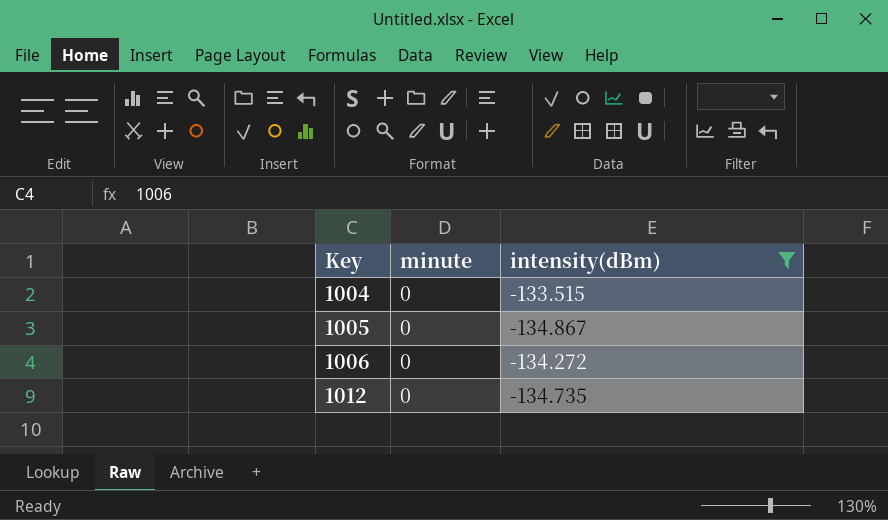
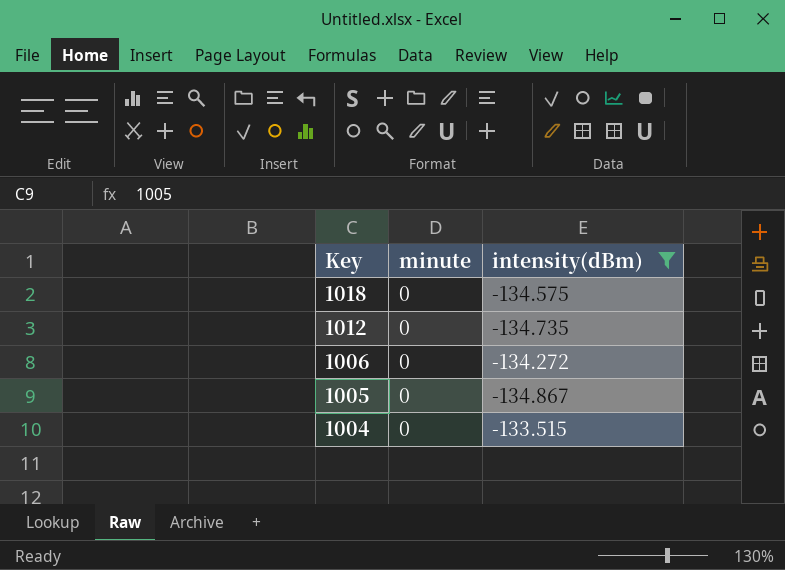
row order: Key ascending -> Key descending
row 1018: none -> 0 | -134.575

